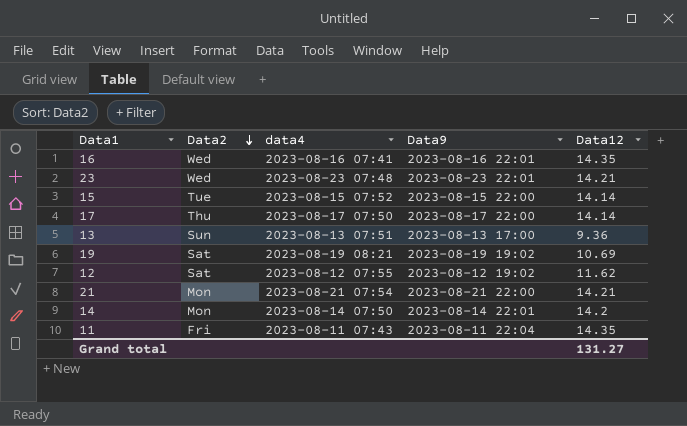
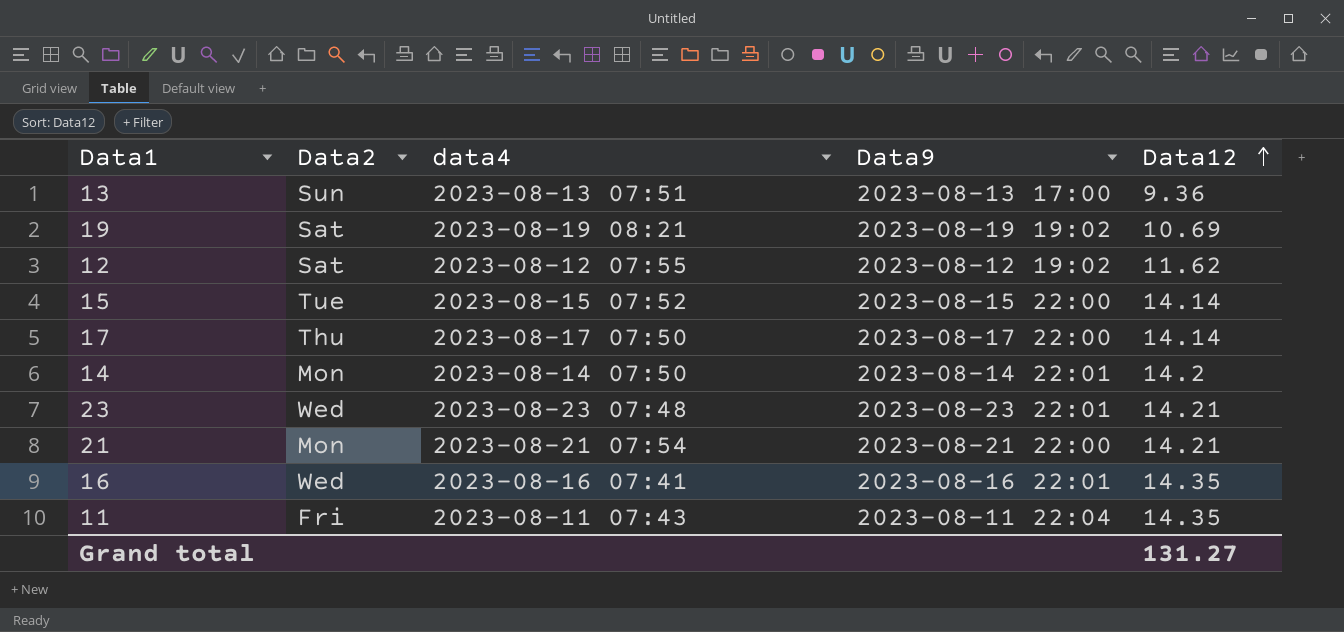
row order: Data2 descending -> Data12 ascending

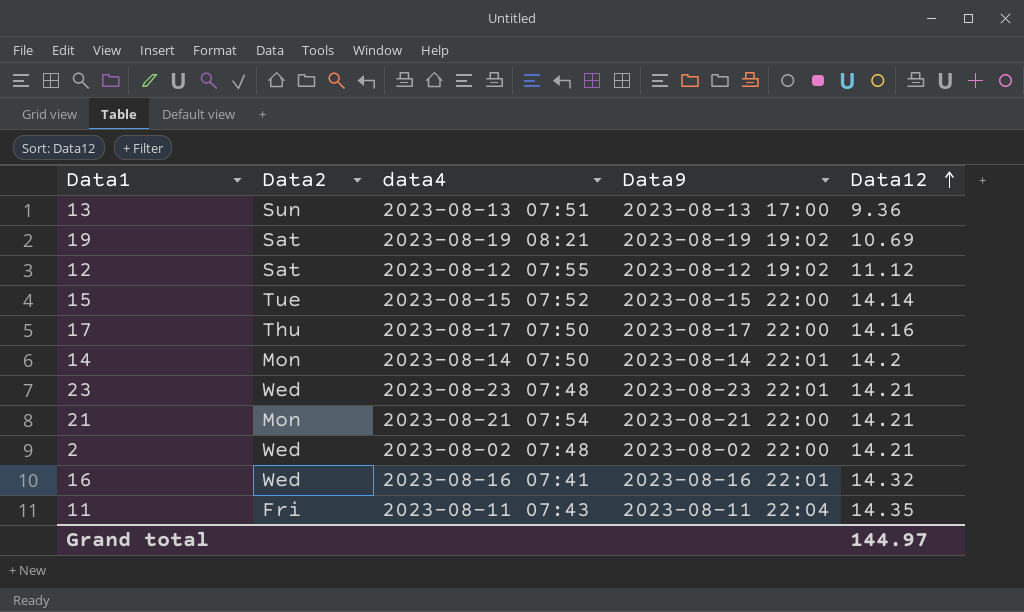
12 | Data12: 11.62 -> 11.12
17 | Data12: 14.14 -> 14.16
row 2: none -> Wed | 2023-08-02 07:48 | 2023-08-02 22:00 | 14.21
16 | Data12: 14.35 -> 14.32
Grand total | Data12: 131.27 -> 144.97

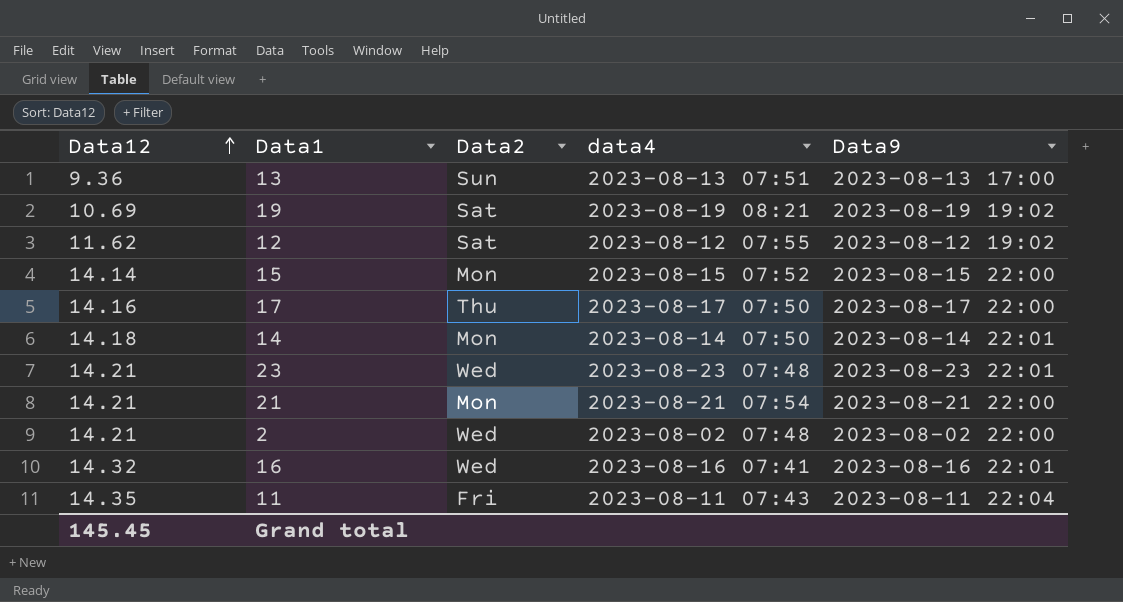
column Data12 | position: 5 -> 1
12 | Data12: 11.12 -> 11.62
15 | Data2: Tue -> Mon
14 | Data12: 14.2 -> 14.18
Grand total | Data12: 144.97 -> 145.45

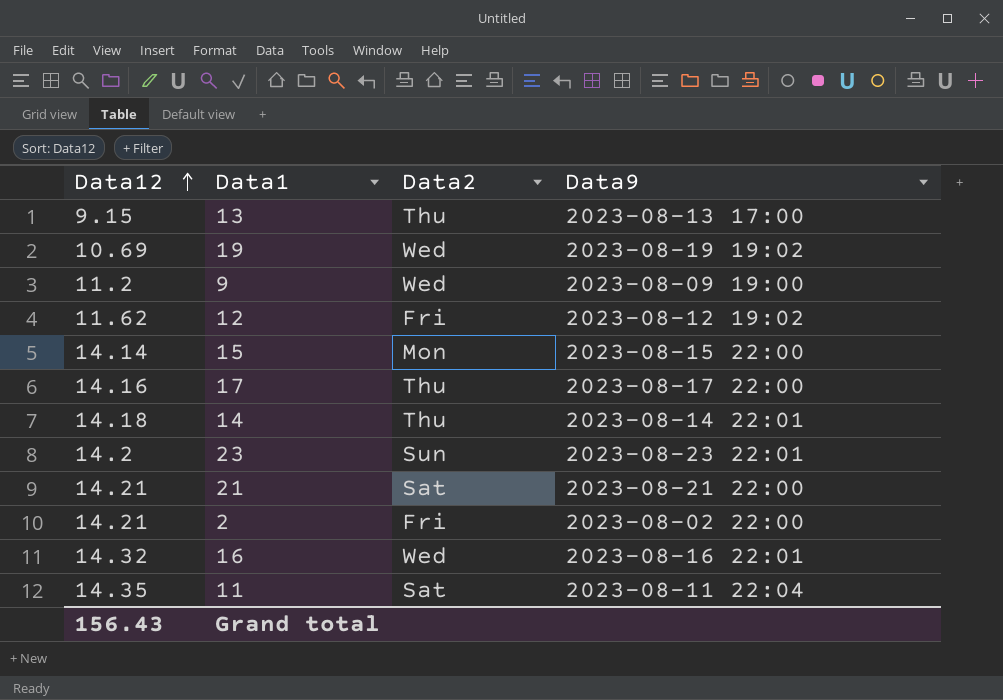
column data4 | position: 4 -> none
13 | Data12: 9.36 -> 9.15
13 | Data2: Sun -> Thu
19 | Data2: Sat -> Wed
row 9: none -> 11.2 | Wed | 2023-08-09 19:00
12 | Data2: Sat -> Fri
14 | Data2: Mon -> Thu
23 | Data12: 14.21 -> 14.2
23 | Data2: Wed -> Sun
21 | Data2: Mon -> Sat
2 | Data2: Wed -> Fri
11 | Data2: Fri -> Sat
Grand total | Data12: 145.45 -> 156.43

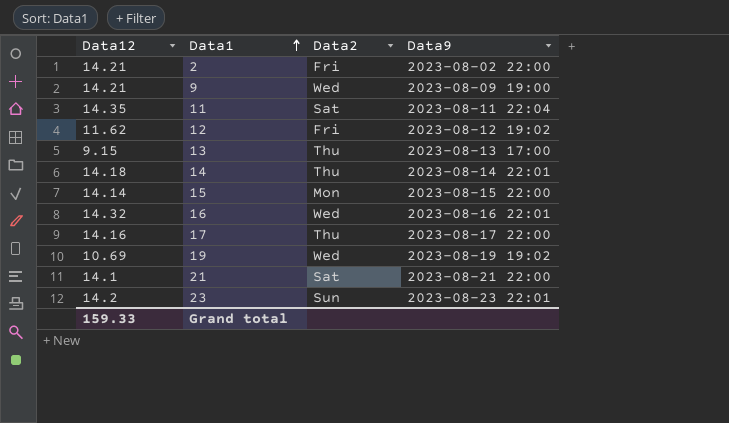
row order: Data12 ascending -> Data1 ascending
9 | Data12: 11.2 -> 14.21
21 | Data12: 14.21 -> 14.1
Grand total | Data12: 156.43 -> 159.33

